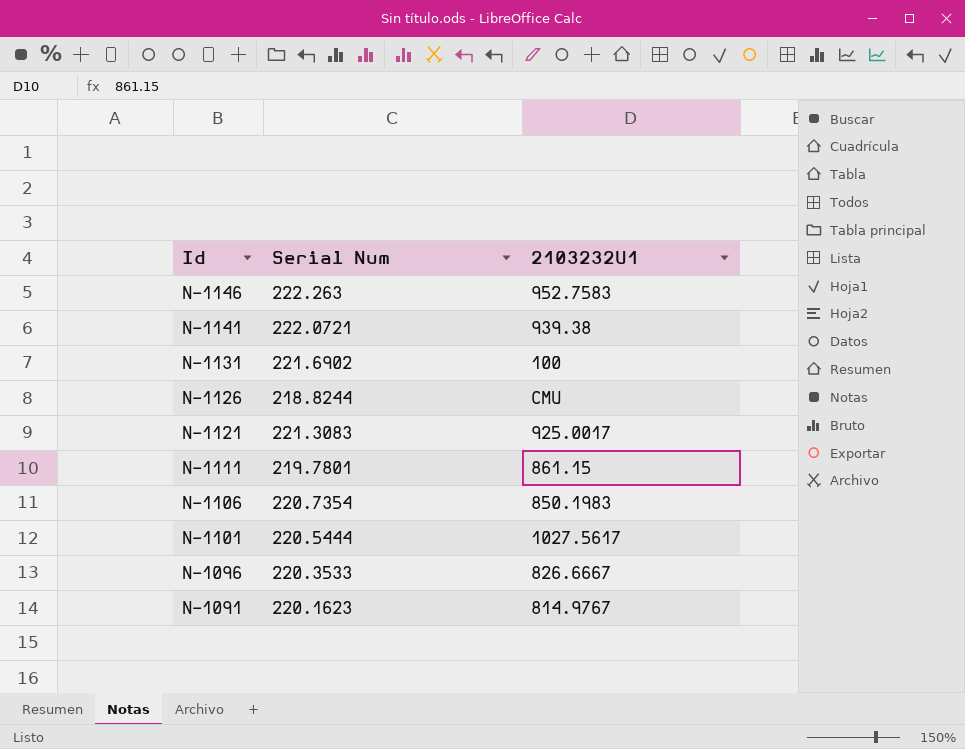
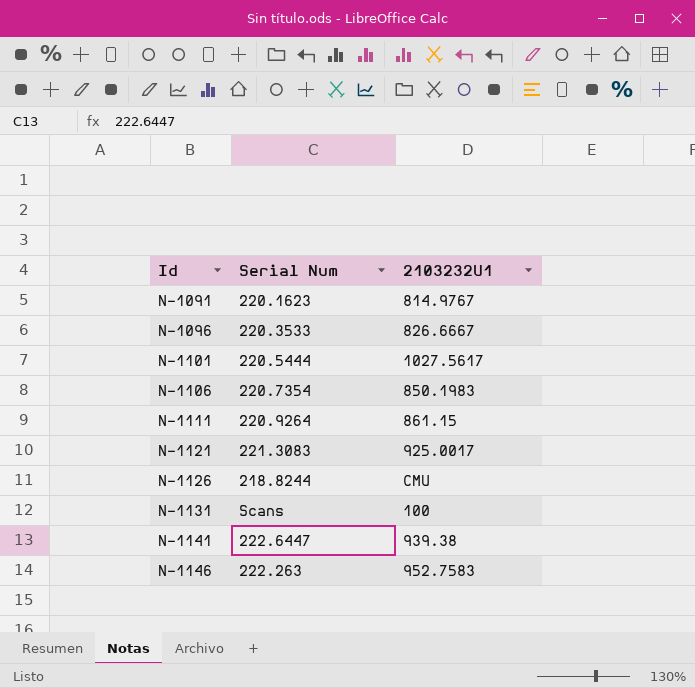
row order: Id descending -> Id ascending
N-1111 | Serial Num: 219.7801 -> 220.9264
N-1131 | Serial Num: 221.6902 -> Scans
N-1141 | Serial Num: 222.0721 -> 222.6447

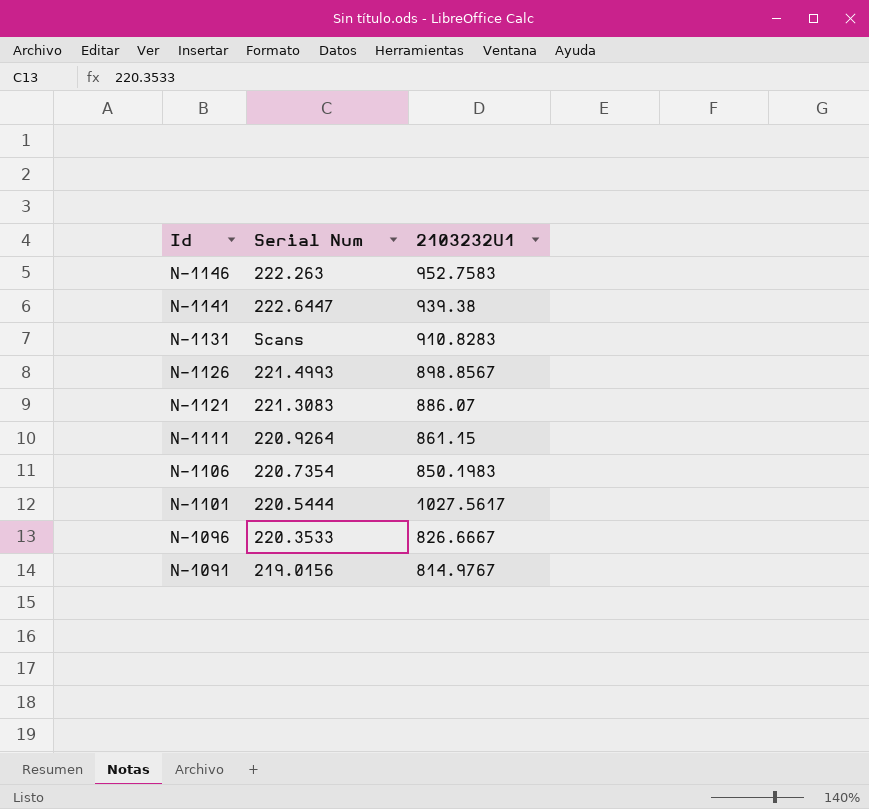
row order: Id ascending -> Id descending
N-1131 | 2103232U1: 100 -> 910.8283
N-1126 | Serial Num: 218.8244 -> 221.4993
N-1126 | 2103232U1: CMU -> 898.8567
N-1121 | 2103232U1: 925.0017 -> 886.07
N-1091 | Serial Num: 220.1623 -> 219.0156

